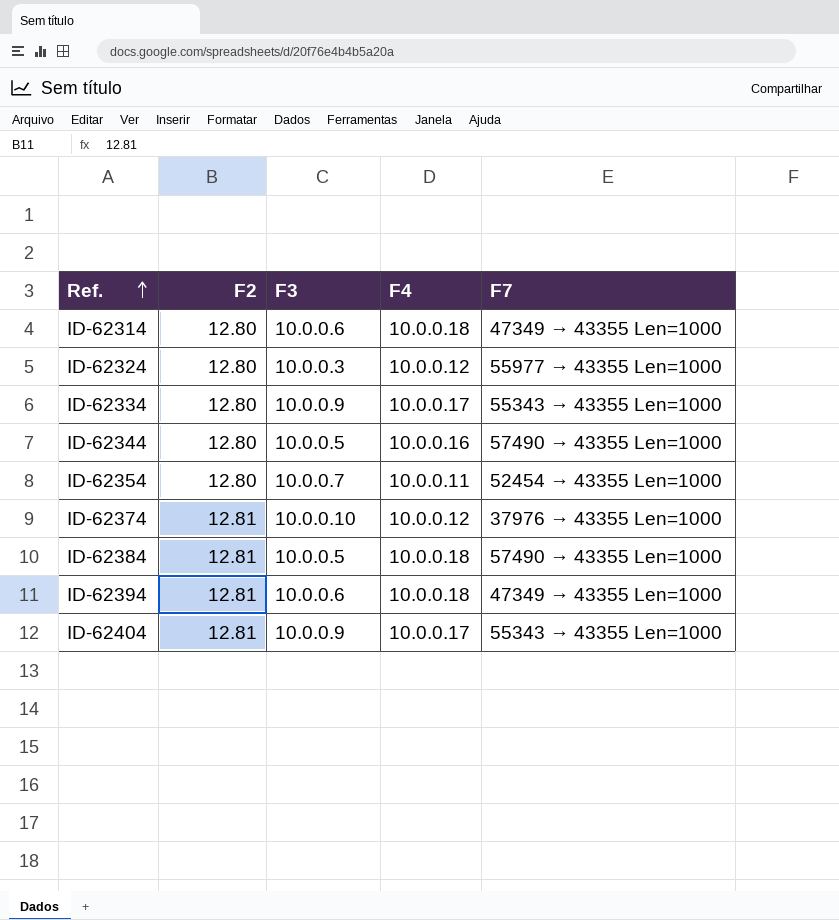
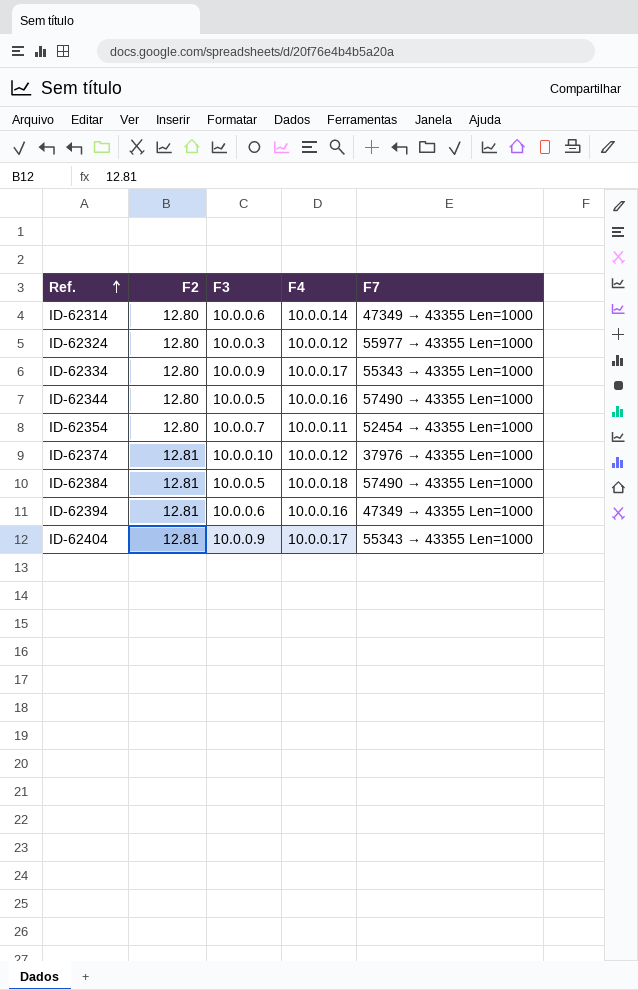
ID-62314 | F4: 10.0.0.18 -> 10.0.0.14
ID-62394 | F4: 10.0.0.18 -> 10.0.0.16

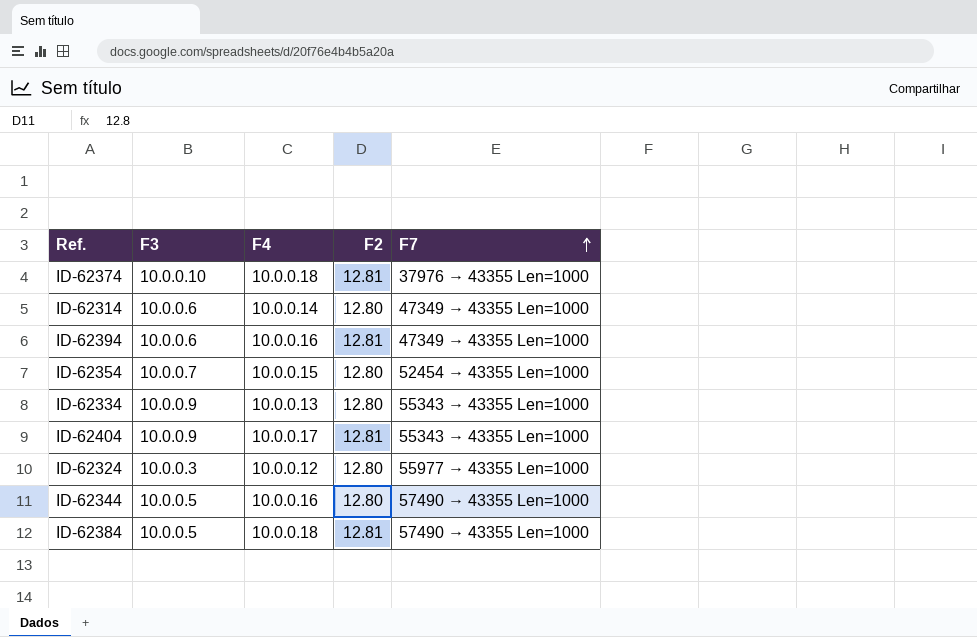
row order: Ref. ascending -> F7 ascending
column F2 | position: 2 -> 4
ID-62374 | F4: 10.0.0.12 -> 10.0.0.18
ID-62354 | F4: 10.0.0.11 -> 10.0.0.15
ID-62334 | F4: 10.0.0.17 -> 10.0.0.13

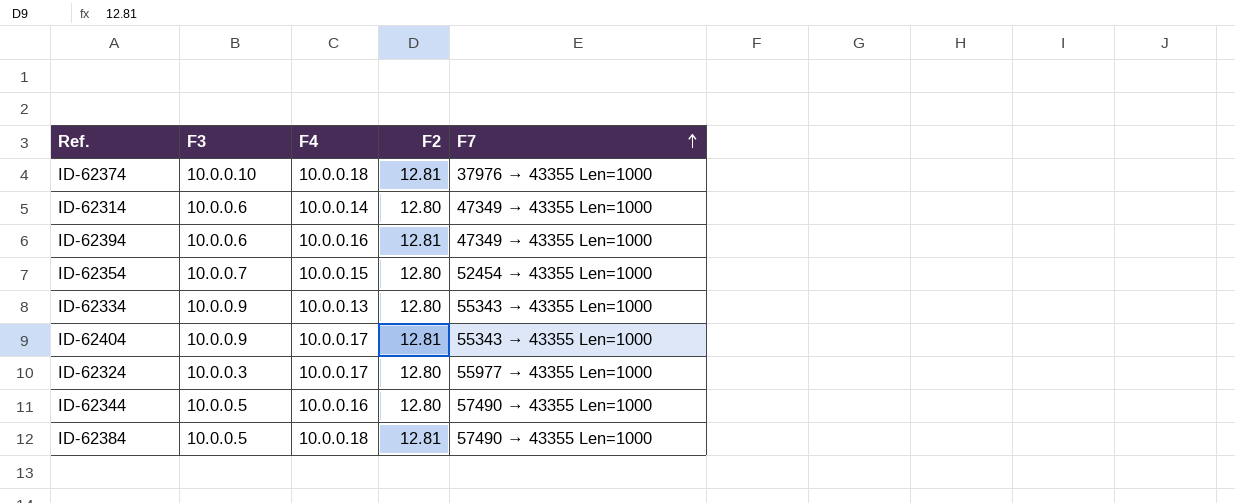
ID-62324 | F4: 10.0.0.12 -> 10.0.0.17

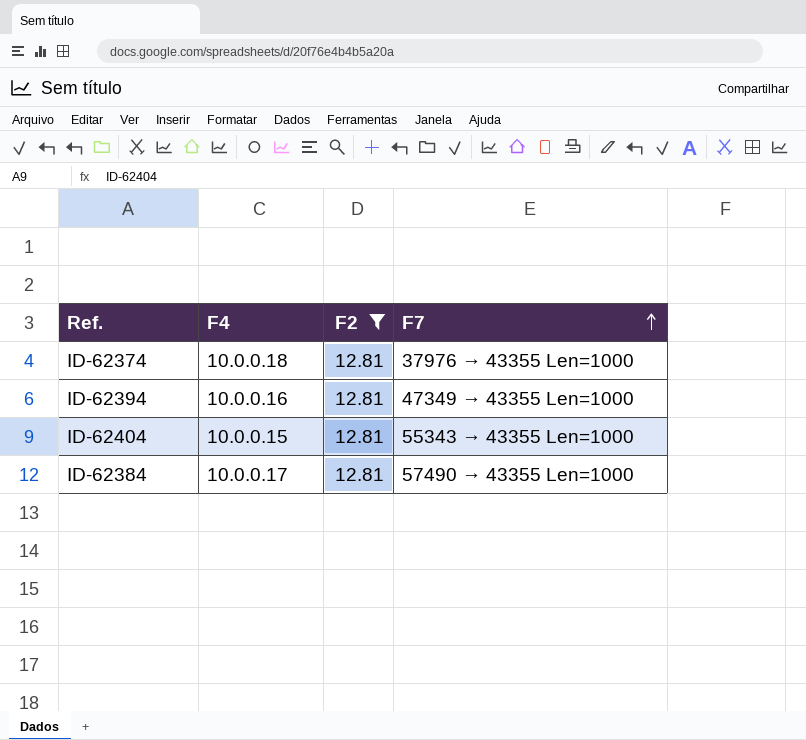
filter: none -> F2 = 12.81
column F3 | position: 2 -> none
ID-62404 | F4: 10.0.0.17 -> 10.0.0.15
ID-62384 | F4: 10.0.0.18 -> 10.0.0.17

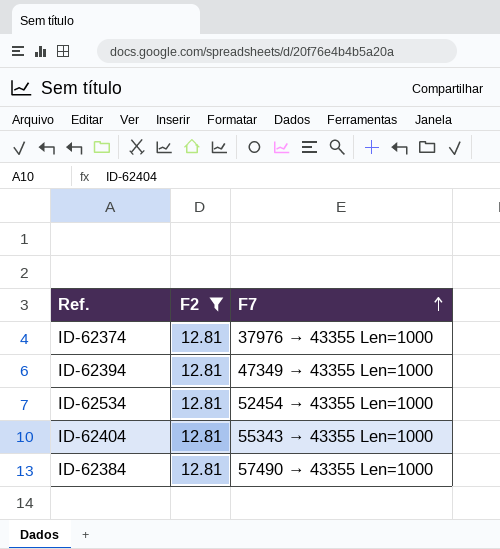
column F4 | position: 2 -> none
row ID-62534: none -> 12.81 | 52454 → 43355 Len=1000

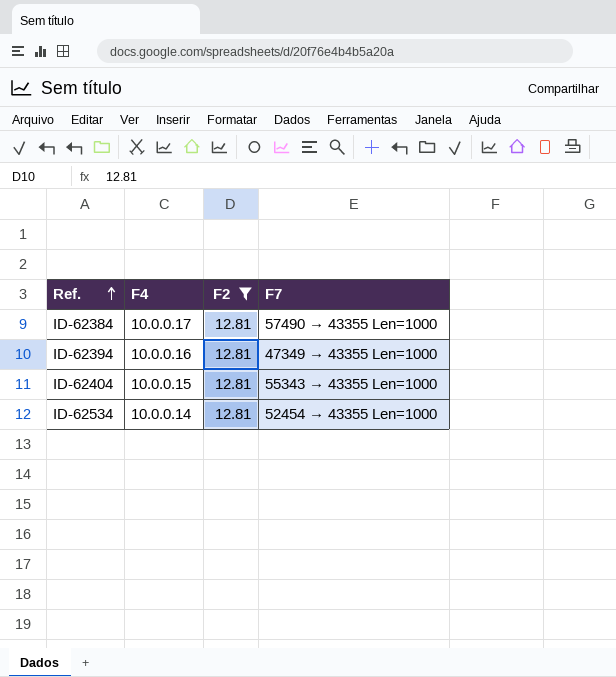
row order: F7 ascending -> Ref. ascending
column F4 | position: none -> 2
row ID-62374: 12.81 | 37976 → 43355 Len=1000 -> none

